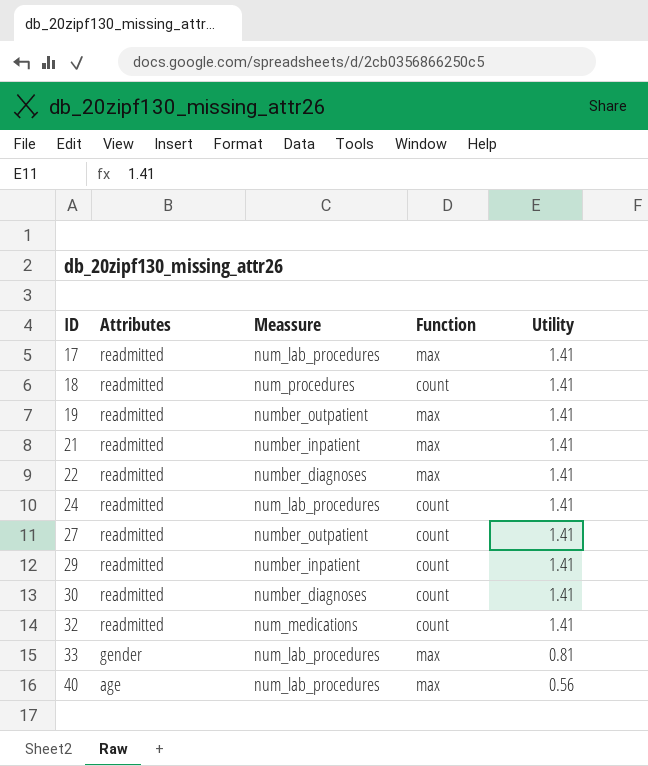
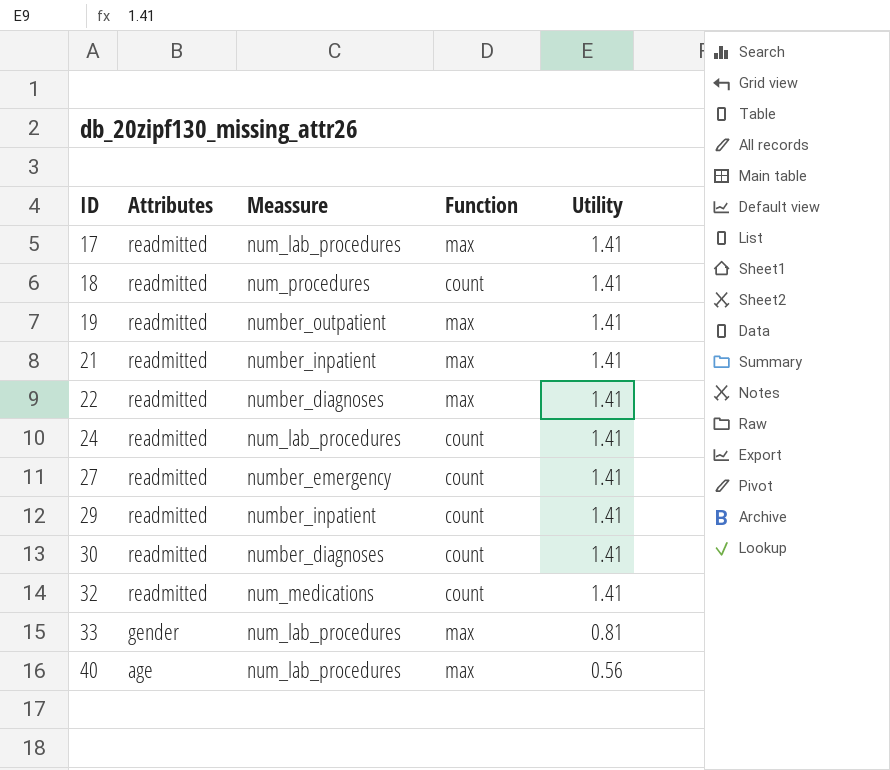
27 | Meassure: number_outpatient -> number_emergency

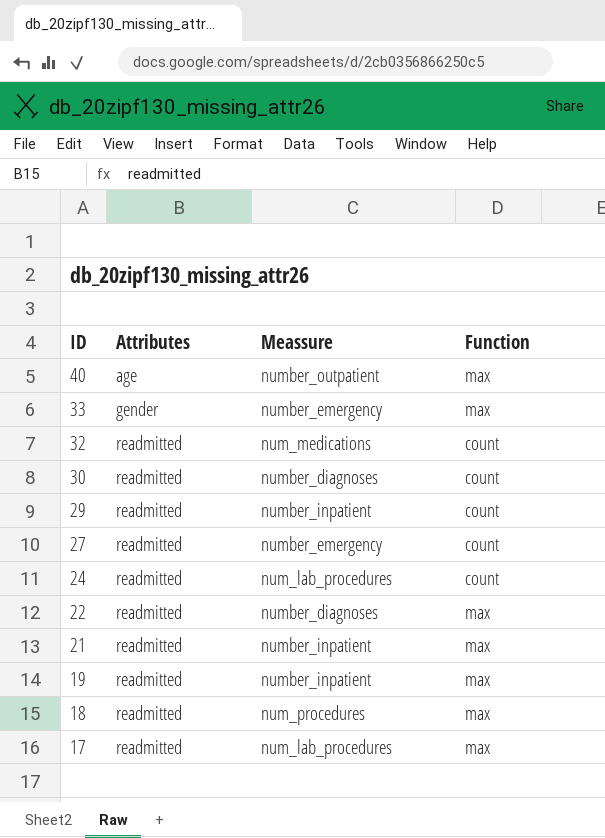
row order: ID ascending -> ID descending
column Utility | position: 5 -> none
40 | Meassure: num_lab_procedures -> number_outpatient
33 | Meassure: num_lab_procedures -> number_emergency
19 | Meassure: number_outpatient -> number_inpatient
18 | Function: count -> max

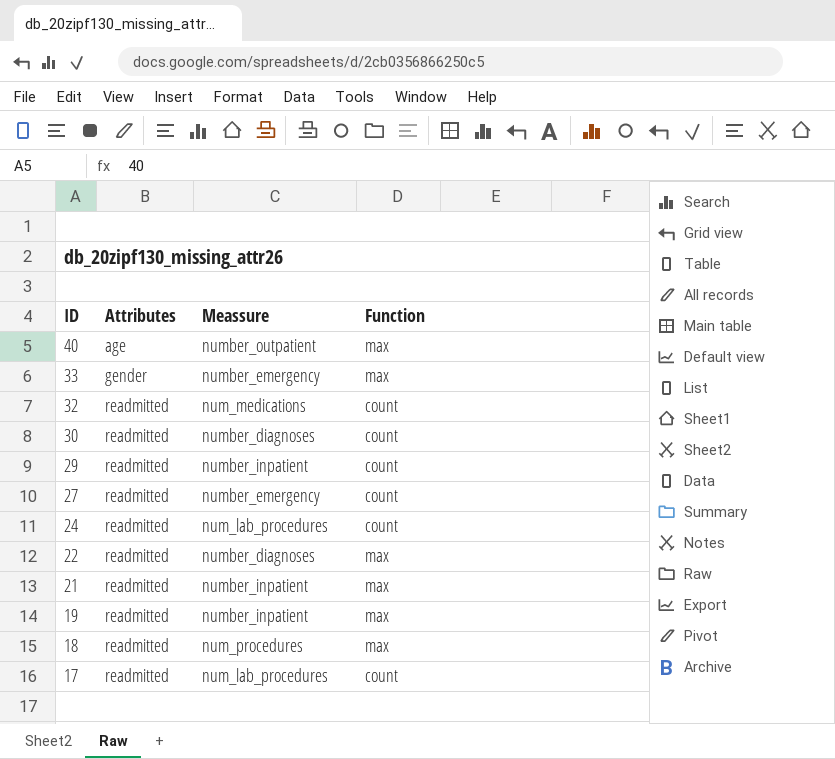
17 | Function: max -> count

